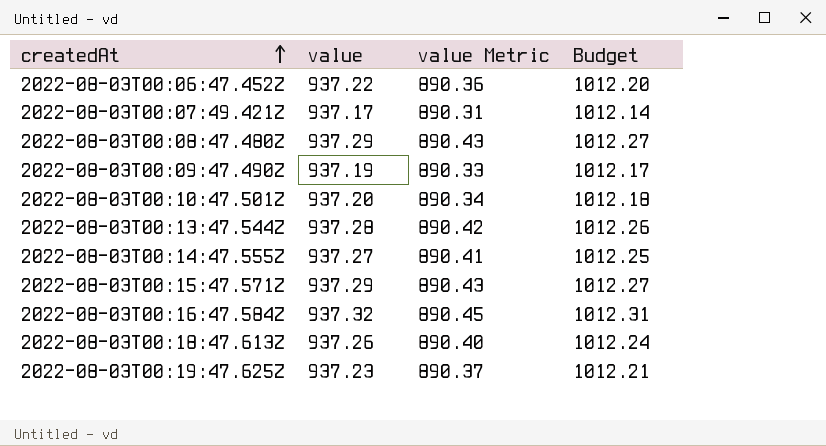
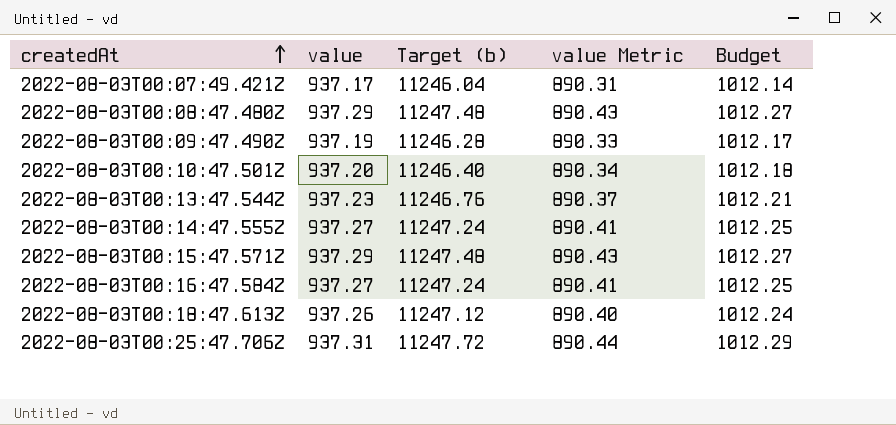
column Target (b) | formula: none -> [value] * 12
row 2022-08-03T00:06:47.452Z: 937.22 | 890.36 | 1012.20 -> none
row 2022-08-03T00:19:47.625Z: 937.23 | 890.37 | 1012.21 -> none
2022-08-03T00:13:47.544Z | value: 937.28 -> 937.23
2022-08-03T00:13:47.544Z | value Metric: 890.42 -> 890.37
2022-08-03T00:13:47.544Z | Budget: 1012.26 -> 1012.21
2022-08-03T00:16:47.584Z | value: 937.32 -> 937.27
2022-08-03T00:16:47.584Z | value Metric: 890.45 -> 890.41
2022-08-03T00:16:47.584Z | Budget: 1012.31 -> 1012.25
row 2022-08-03T00:25:47.706Z: none -> 937.31 | 11247.72 | 890.44 | 1012.29

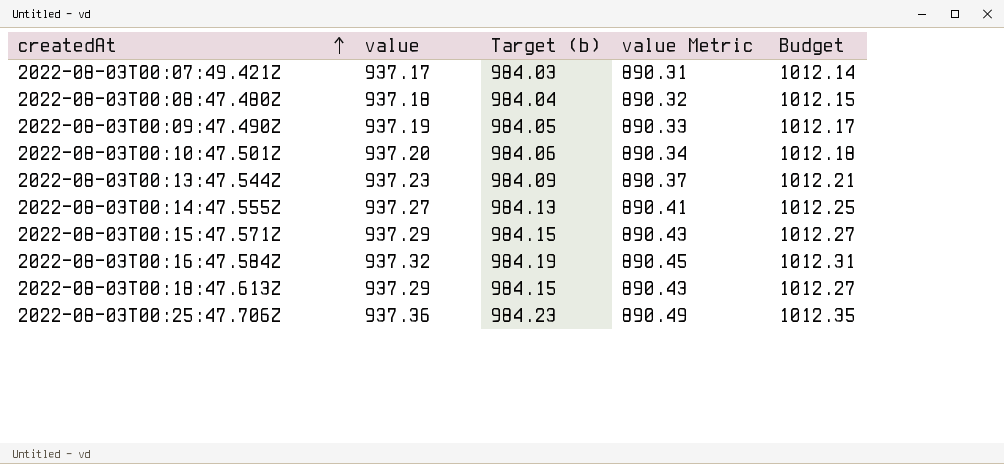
column Target (b) | formula: [value] * 12 -> [value] * 1.05
2022-08-03T00:08:47.480Z | value: 937.29 -> 937.18
2022-08-03T00:08:47.480Z | value Metric: 890.43 -> 890.32
2022-08-03T00:08:47.480Z | Budget: 1012.27 -> 1012.15
2022-08-03T00:16:47.584Z | value: 937.27 -> 937.32
2022-08-03T00:16:47.584Z | value Metric: 890.41 -> 890.45
2022-08-03T00:16:47.584Z | Budget: 1012.25 -> 1012.31
2022-08-03T00:18:47.613Z | value: 937.26 -> 937.29
2022-08-03T00:18:47.613Z | value Metric: 890.40 -> 890.43
2022-08-03T00:18:47.613Z | Budget: 1012.24 -> 1012.27
2022-08-03T00:25:47.706Z | value: 937.31 -> 937.36
2022-08-03T00:25:47.706Z | value Metric: 890.44 -> 890.49
2022-08-03T00:25:47.706Z | Budget: 1012.29 -> 1012.35

